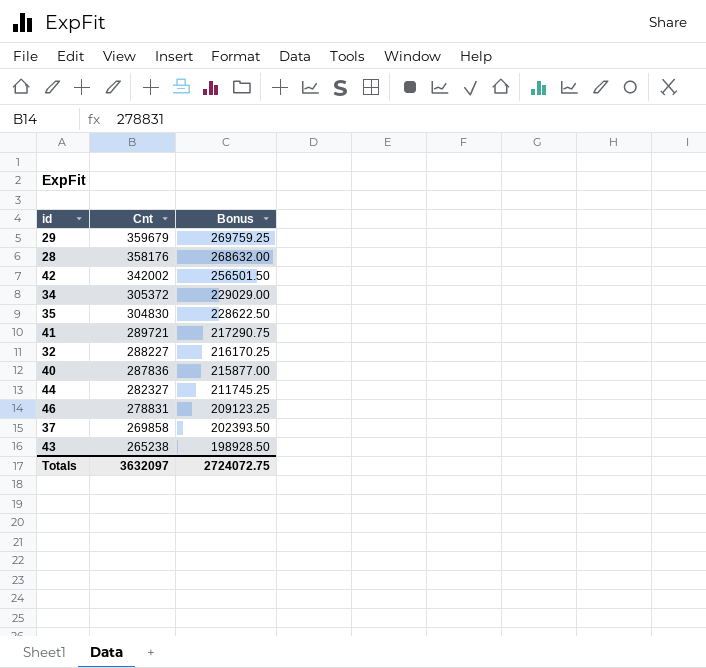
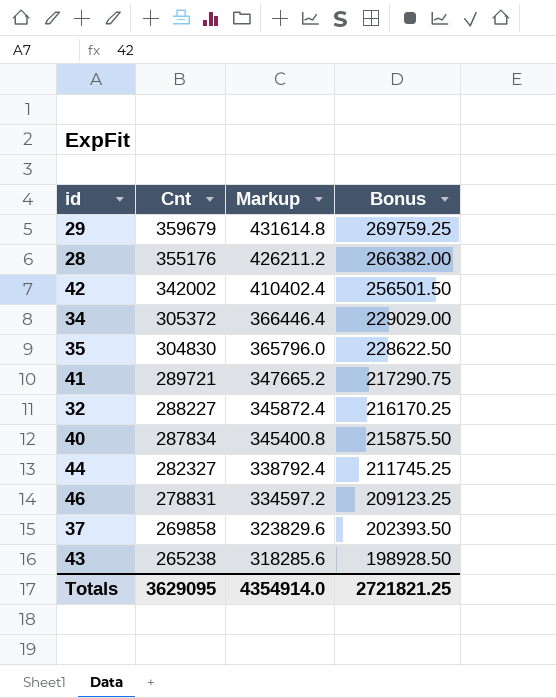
column Markup | formula: none -> [Cnt] * 1.2
28 | Cnt: 358176 -> 355176
28 | Bonus: 268632.00 -> 266382.00
40 | Cnt: 287836 -> 287834
40 | Bonus: 215877.00 -> 215875.50
Totals | Cnt: 3632097 -> 3629095
Totals | Bonus: 2724072.75 -> 2721821.25

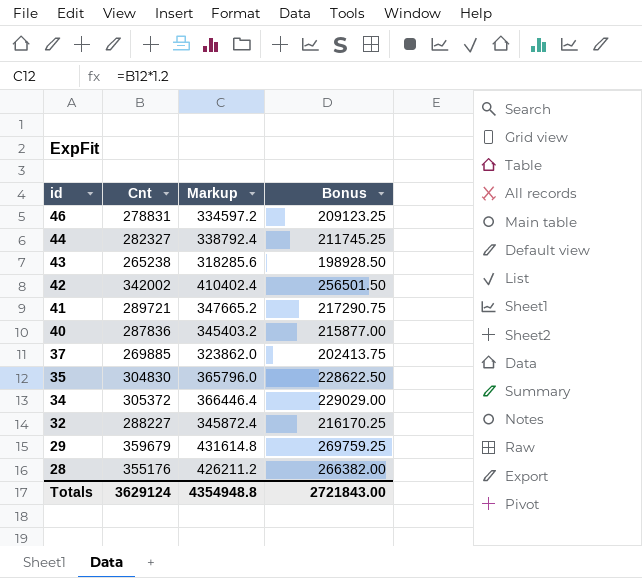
row order: Cnt descending -> id descending
40 | Cnt: 287834 -> 287836
40 | Markup: 345400.8 -> 345403.2
40 | Bonus: 215875.50 -> 215877.00
37 | Cnt: 269858 -> 269885
37 | Markup: 323829.6 -> 323862.0
37 | Bonus: 202393.50 -> 202413.75
Totals | Cnt: 3629095 -> 3629124
Totals | Markup: 4354914.0 -> 4354948.8
Totals | Bonus: 2721821.25 -> 2721843.00

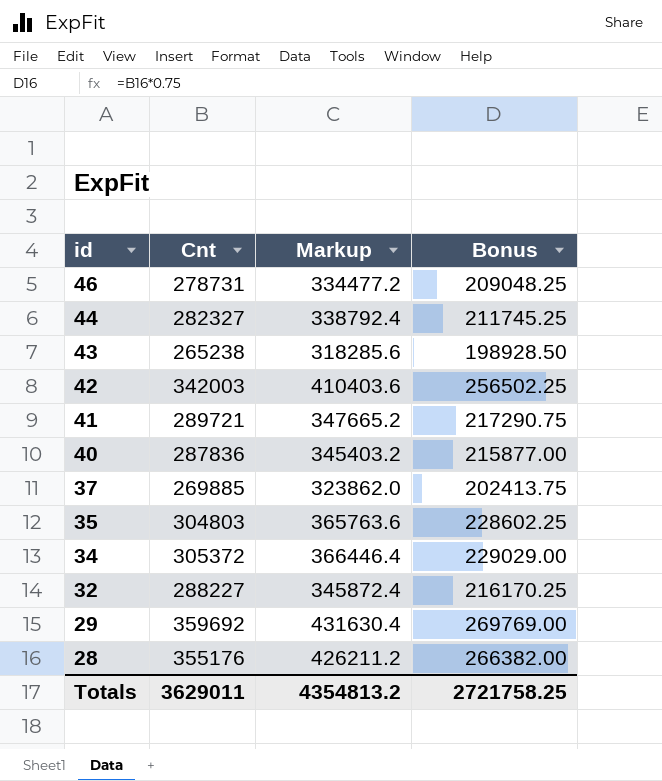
46 | Cnt: 278831 -> 278731
46 | Markup: 334597.2 -> 334477.2
46 | Bonus: 209123.25 -> 209048.25
42 | Cnt: 342002 -> 342003
42 | Markup: 410402.4 -> 410403.6
42 | Bonus: 256501.50 -> 256502.25
35 | Cnt: 304830 -> 304803
35 | Markup: 365796.0 -> 365763.6
35 | Bonus: 228622.50 -> 228602.25
29 | Cnt: 359679 -> 359692
29 | Markup: 431614.8 -> 431630.4
29 | Bonus: 269759.25 -> 269769.00
Totals | Cnt: 3629124 -> 3629011
Totals | Markup: 4354948.8 -> 4354813.2
Totals | Bonus: 2721843.00 -> 2721758.25

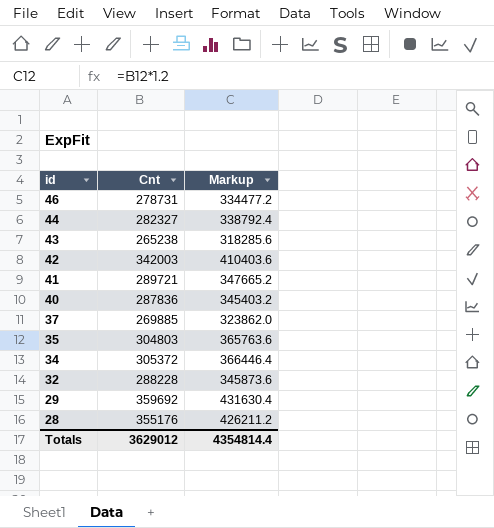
column Bonus | formula: [Cnt] * 0.75 -> none
32 | Cnt: 288227 -> 288228
32 | Markup: 345872.4 -> 345873.6
Totals | Cnt: 3629011 -> 3629012
Totals | Markup: 4354813.2 -> 4354814.4

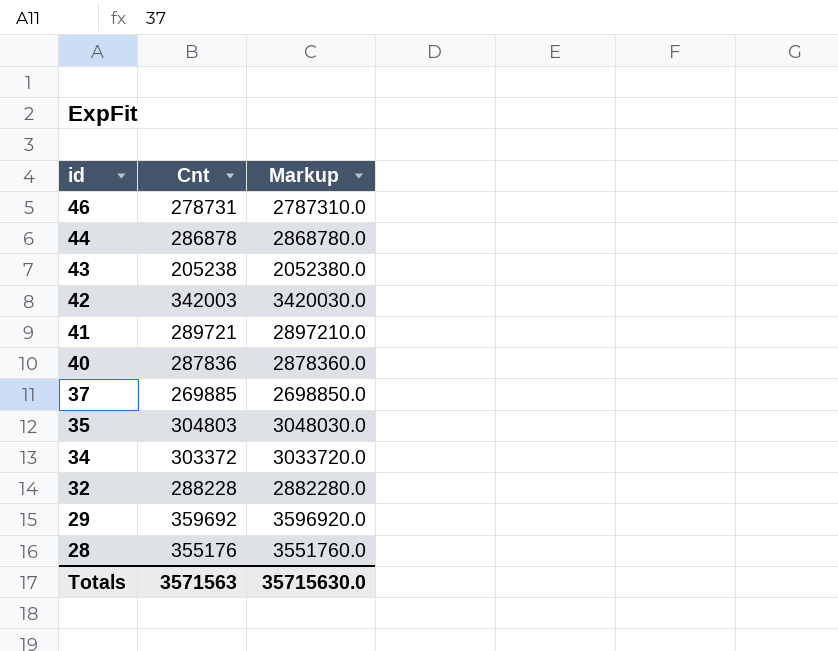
column Markup | formula: [Cnt] * 1.2 -> [Cnt] * 10
44 | Cnt: 282327 -> 286878
43 | Cnt: 265238 -> 205238
34 | Cnt: 305372 -> 303372
Totals | Cnt: 3629012 -> 3571563
Totals | Markup: 4354814.4 -> 35715630.0

